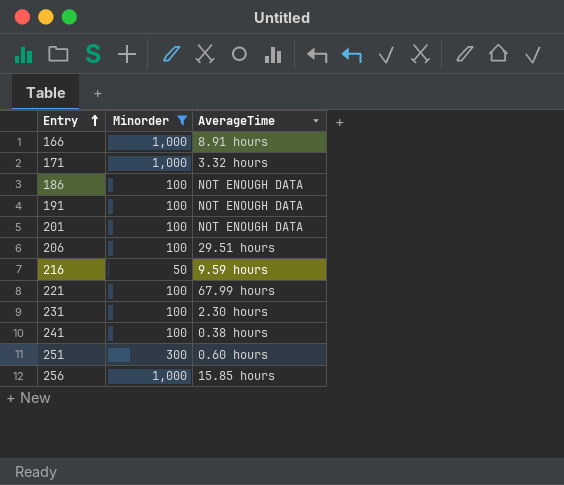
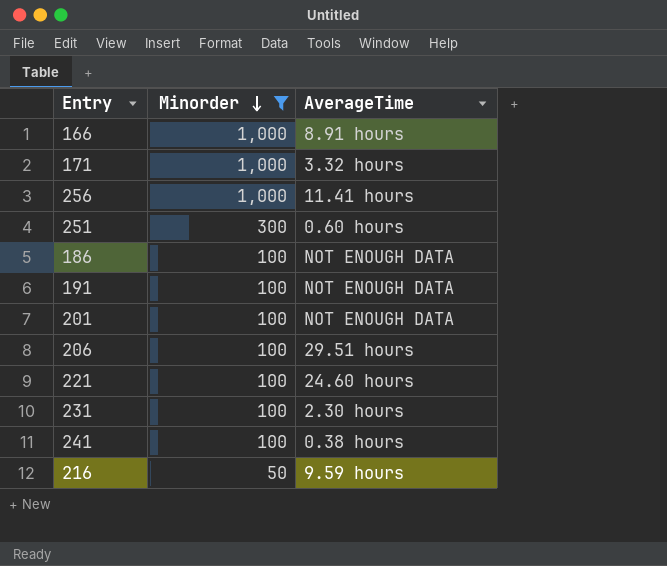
row order: Entry ascending -> Minorder descending
256 | AverageTime: 15.85 hours -> 11.41 hours
221 | AverageTime: 67.99 hours -> 24.60 hours

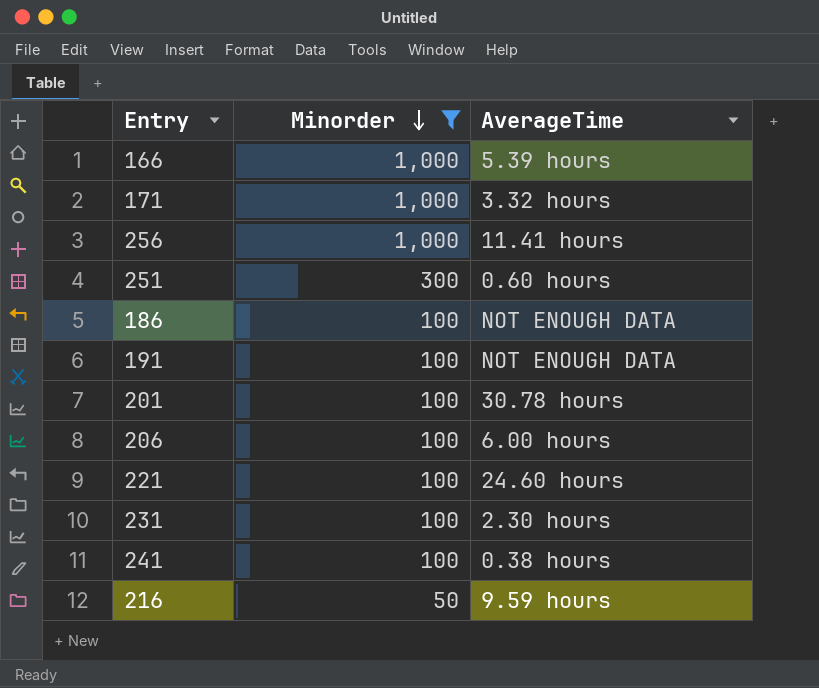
166 | AverageTime: 8.91 hours -> 5.39 hours
201 | AverageTime: NOT ENOUGH DATA -> 30.78 hours
206 | AverageTime: 29.51 hours -> 6.00 hours

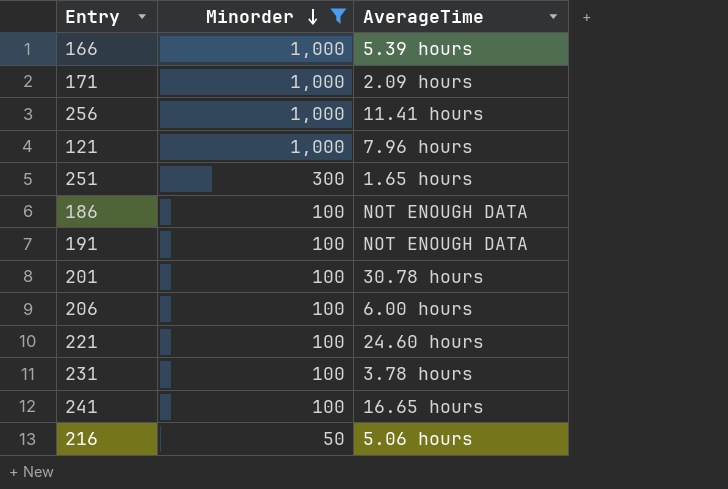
171 | AverageTime: 3.32 hours -> 2.09 hours
row 121: none -> 1,000 | 7.96 hours
251 | AverageTime: 0.60 hours -> 1.65 hours
231 | AverageTime: 2.30 hours -> 3.78 hours
241 | AverageTime: 0.38 hours -> 16.65 hours
216 | AverageTime: 9.59 hours -> 5.06 hours

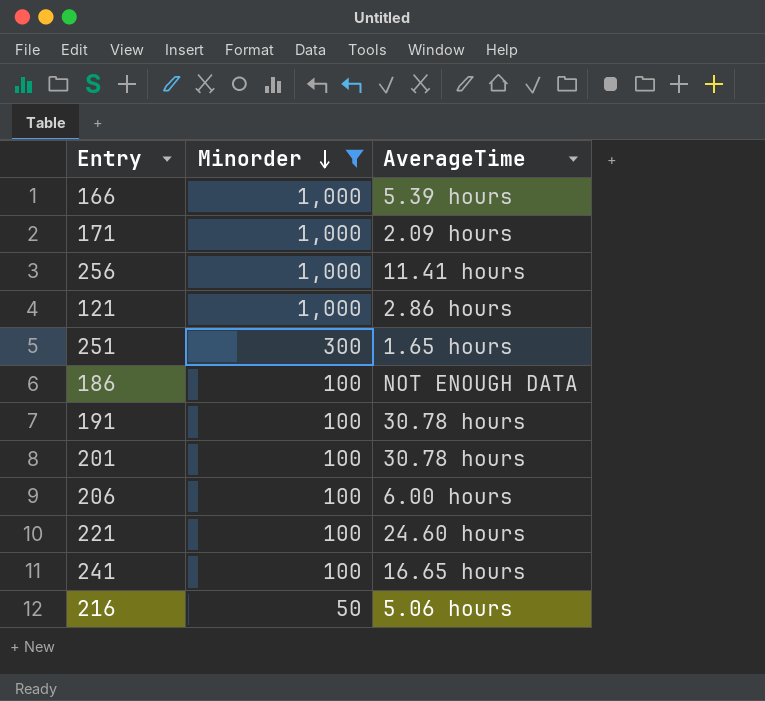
row 231: 100 | 3.78 hours -> none
121 | AverageTime: 7.96 hours -> 2.86 hours
191 | AverageTime: NOT ENOUGH DATA -> 30.78 hours

